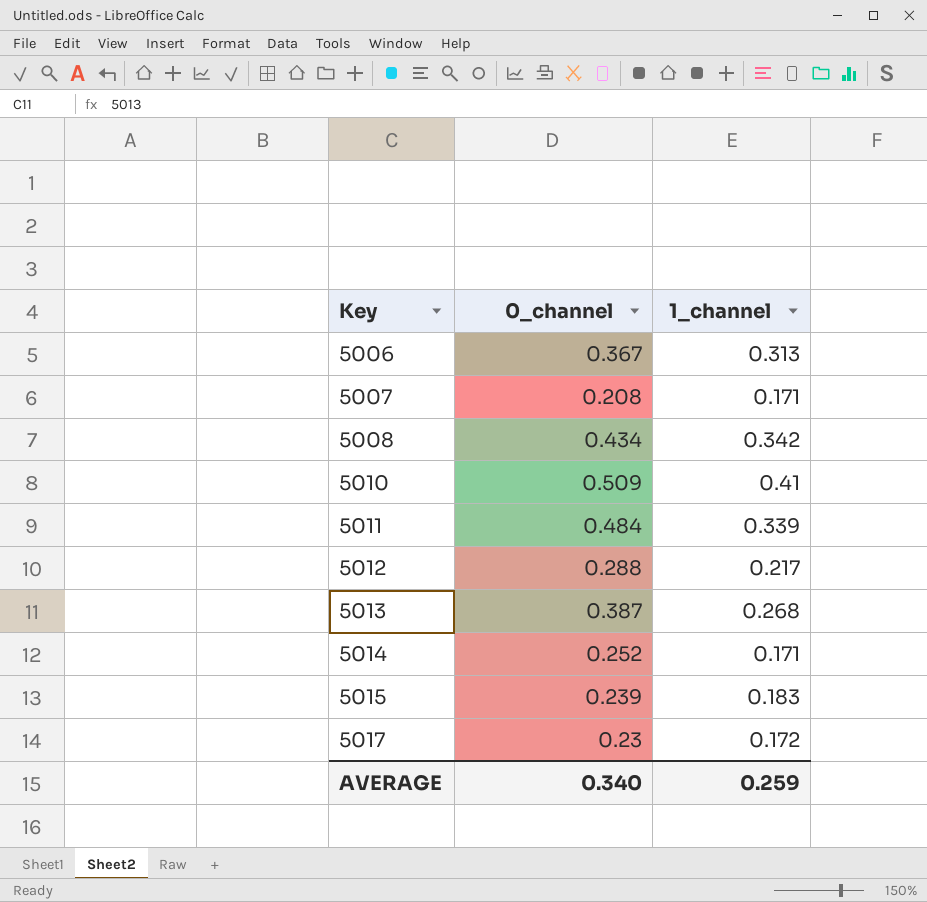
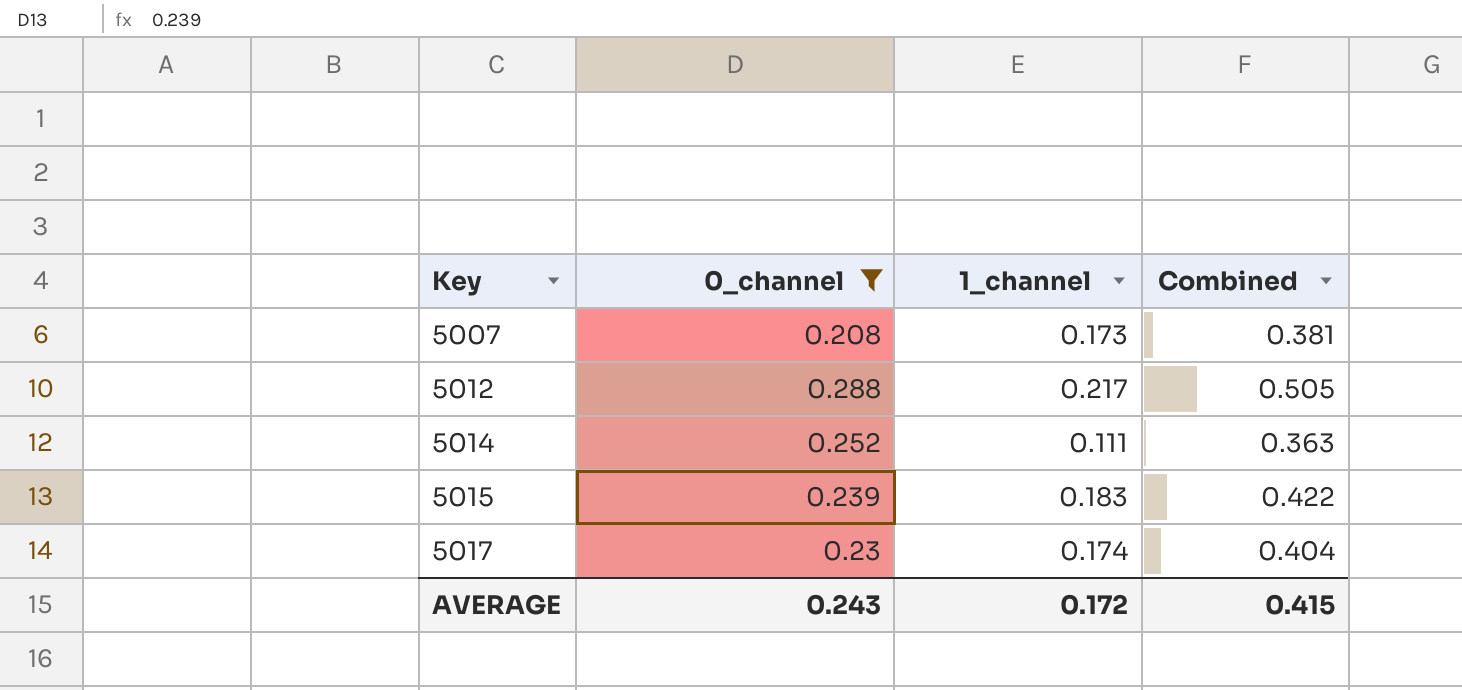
filter: none -> 0_channel <= 0.288
column Combined | formula: none -> [0_channel] + [1_channel]
5007 | 1_channel: 0.171 -> 0.173
5014 | 1_channel: 0.171 -> 0.111
5017 | 1_channel: 0.172 -> 0.174
AVERAGE | 0_channel: 0.340 -> 0.243
AVERAGE | 1_channel: 0.259 -> 0.172

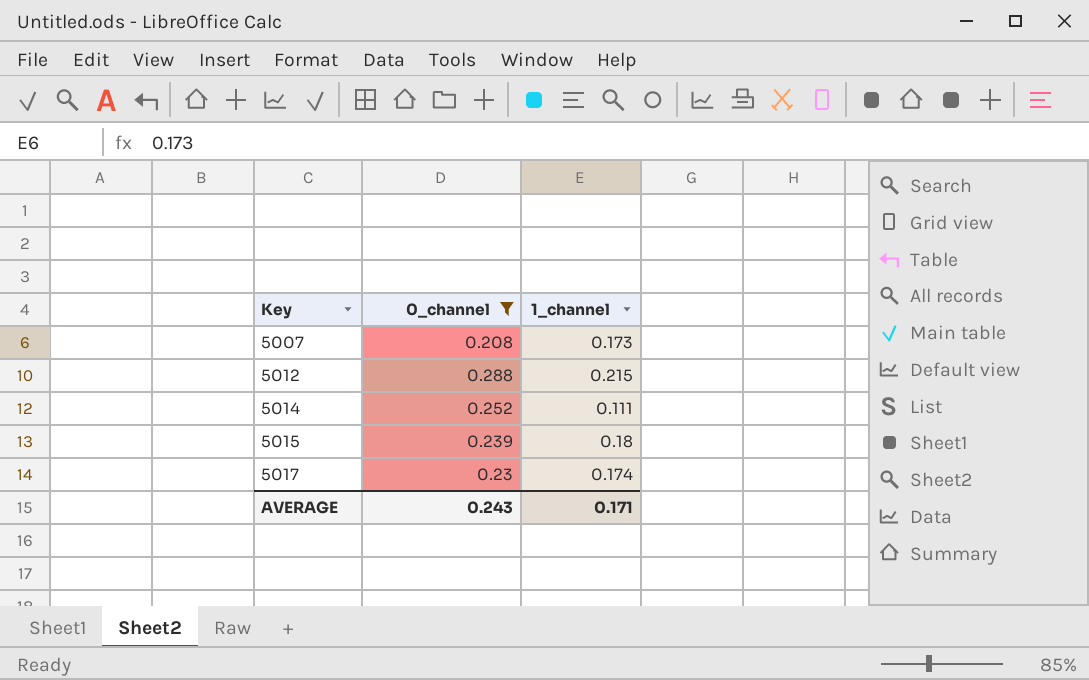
column Combined | formula: [0_channel] + [1_channel] -> none
5012 | 1_channel: 0.217 -> 0.215
5015 | 1_channel: 0.183 -> 0.18
AVERAGE | 1_channel: 0.172 -> 0.171

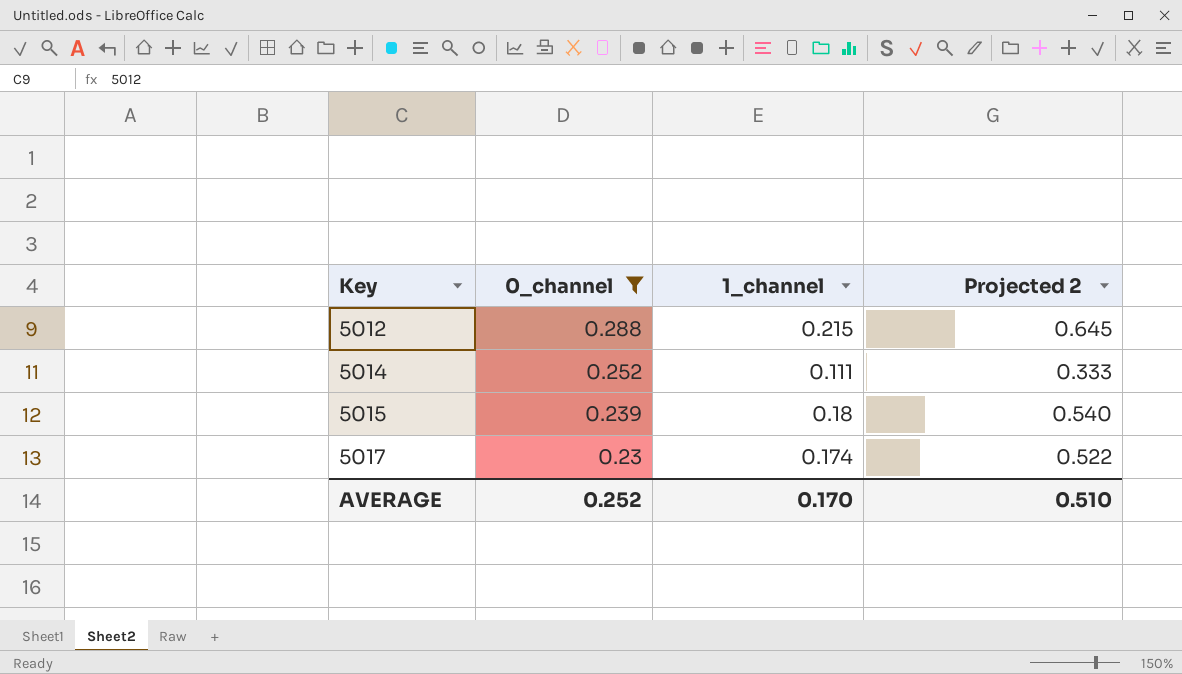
column Projected 2 | formula: none -> [1_channel] * 3
row 5007: 0.208 | 0.173 -> none
AVERAGE | 0_channel: 0.243 -> 0.252
AVERAGE | 1_channel: 0.171 -> 0.170

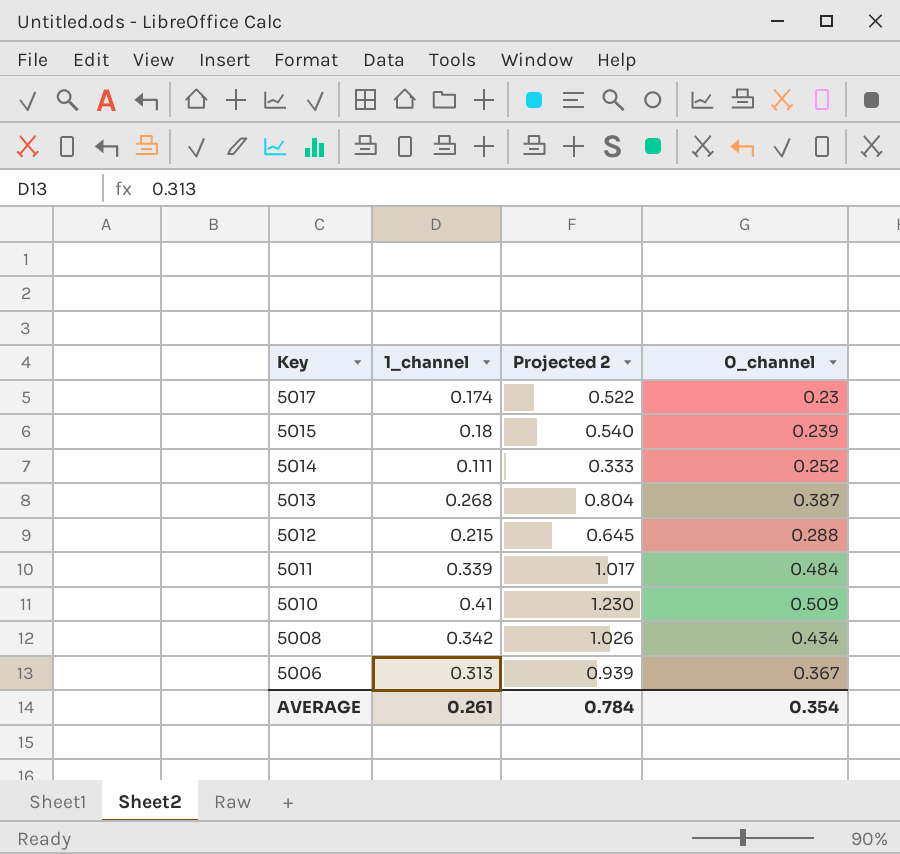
filter: 0_channel <= 0.288 -> none
row order: Key ascending -> Key descending
column 0_channel | position: 2 -> 4
AVERAGE | 1_channel: 0.170 -> 0.261
AVERAGE | Projected 2: 0.510 -> 0.784
AVERAGE | 0_channel: 0.252 -> 0.354

